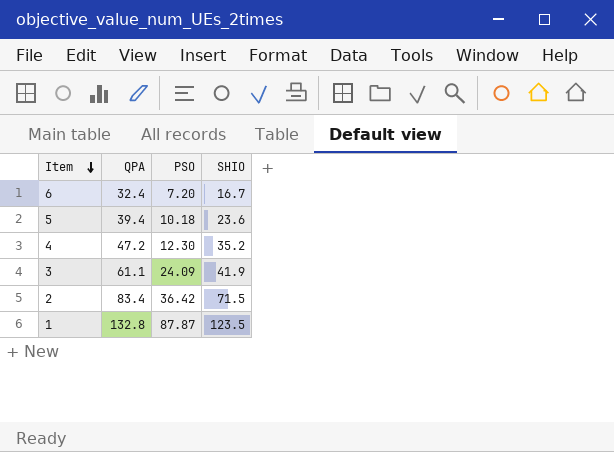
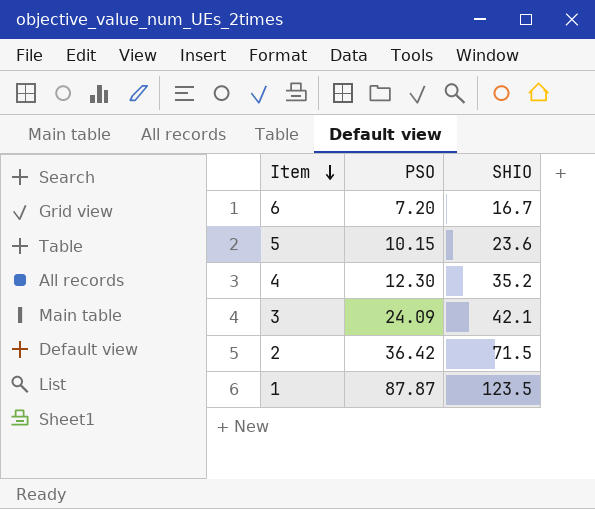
column QPA | position: 2 -> none
5 | PSO: 10.18 -> 10.15
3 | SHIO: 41.9 -> 42.1

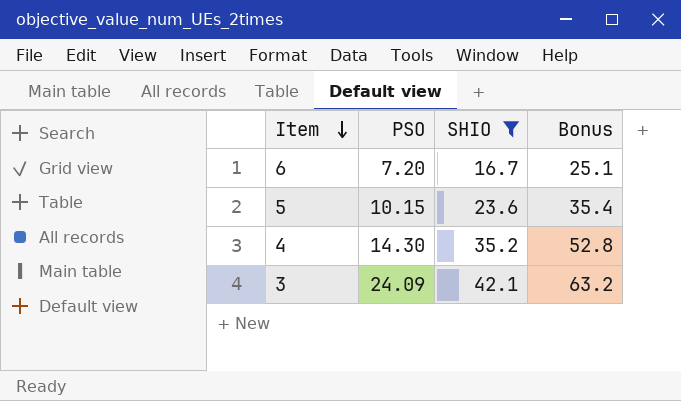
filter: none -> SHIO <= 42.1
column Bonus | formula: none -> [SHIO] * 1.5
4 | PSO: 12.30 -> 14.30

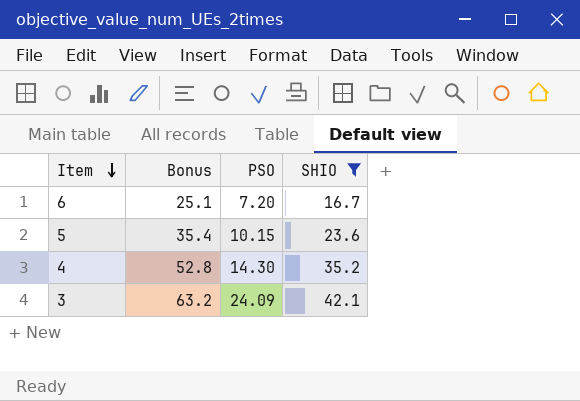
column Bonus | position: 4 -> 2

